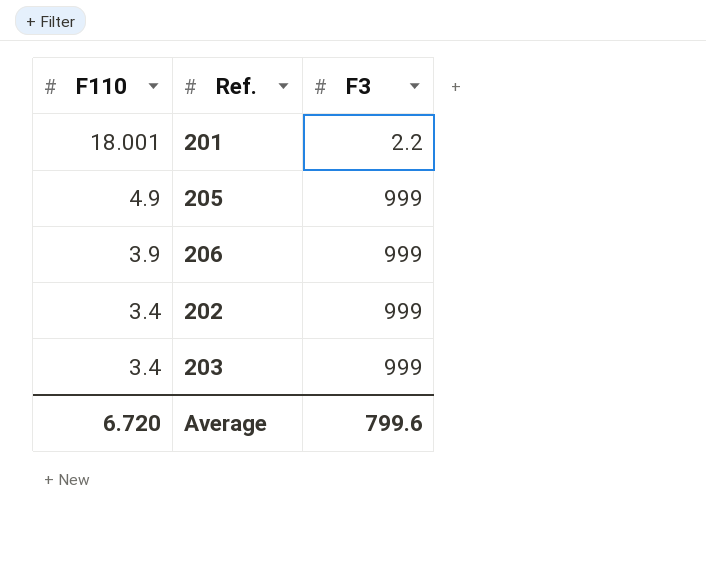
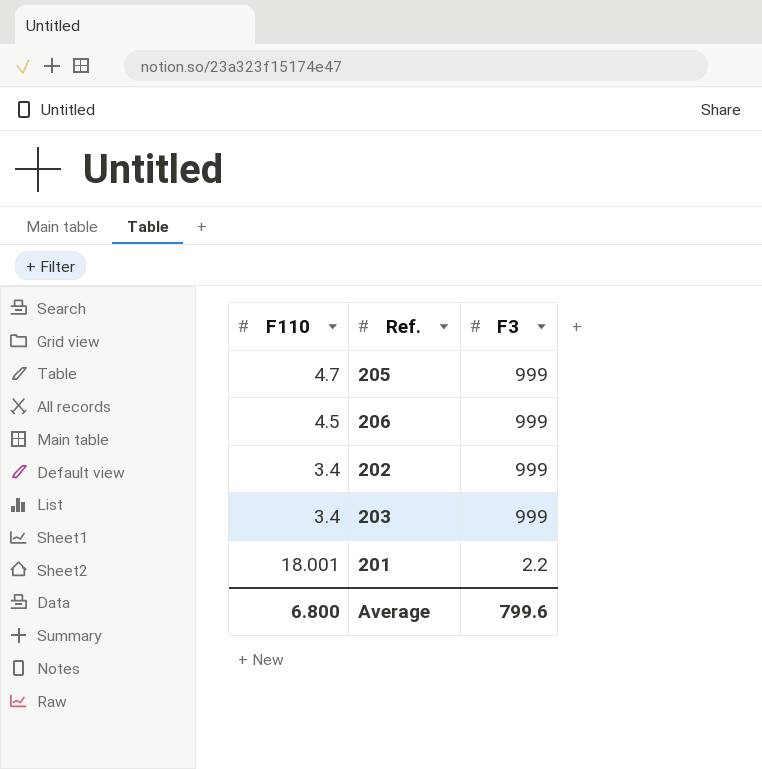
row order: F110 descending -> F3 descending
205 | F110: 4.9 -> 4.7
206 | F110: 3.9 -> 4.5
Average | F110: 6.720 -> 6.800

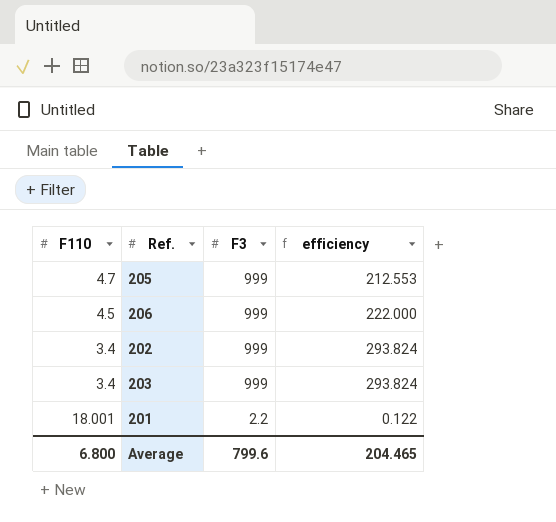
column efficiency | formula: none -> [F3] / [F110]

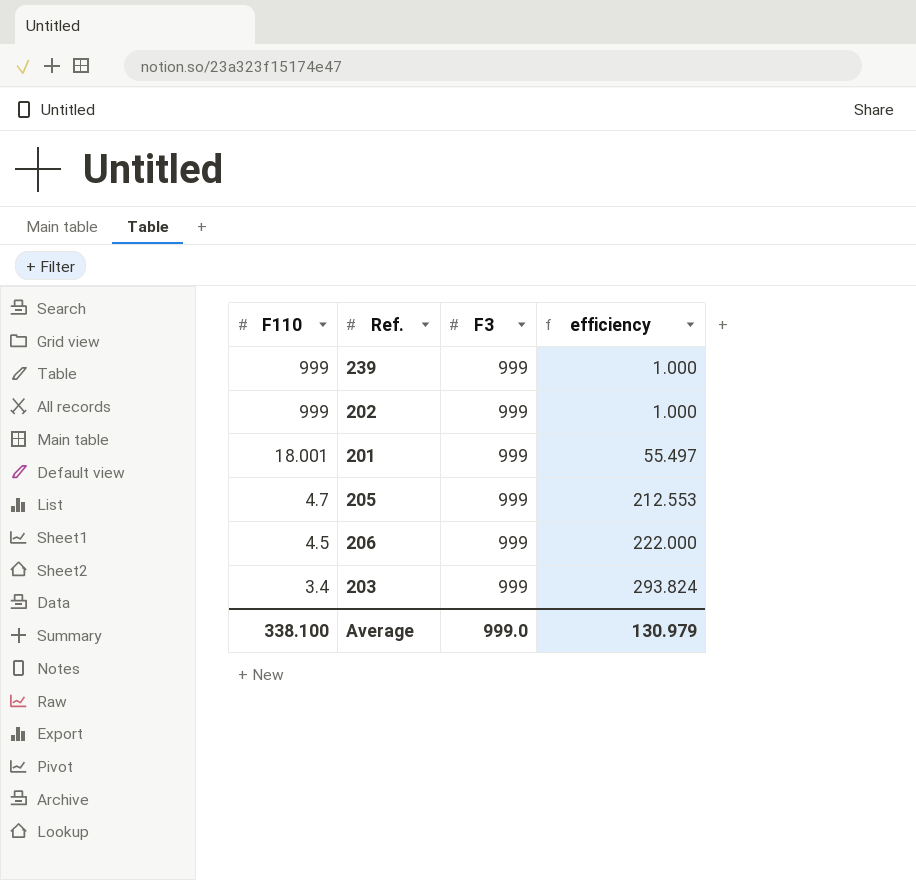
row order: F3 descending -> F110 descending
row 239: none -> 999 | 999 | 1.000
202 | F110: 3.4 -> 999
202 | efficiency: 293.824 -> 1.000
201 | F3: 2.2 -> 999
201 | efficiency: 0.122 -> 55.497
Average | F110: 6.800 -> 338.100
Average | F3: 799.6 -> 999.0
Average | efficiency: 204.465 -> 130.979

